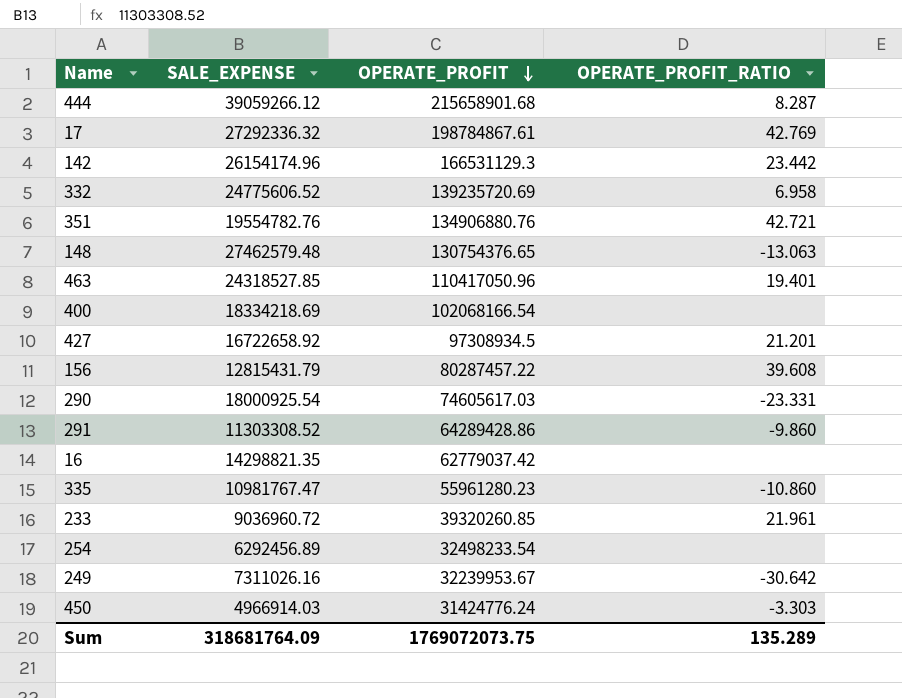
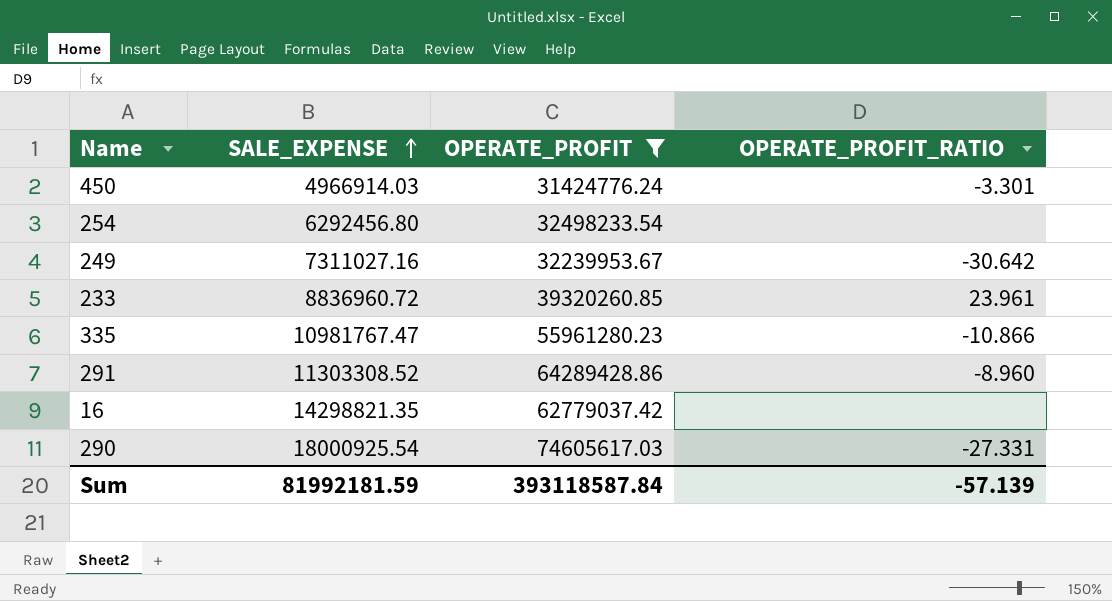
filter: none -> OPERATE_PROFIT <= 74605617.03
row order: OPERATE_PROFIT descending -> SALE_EXPENSE ascending
450 | OPERATE_PROFIT_RATIO: -3.303 -> -3.301
254 | SALE_EXPENSE: 6292456.89 -> 6292456.80
249 | SALE_EXPENSE: 7311026.16 -> 7311027.16
233 | SALE_EXPENSE: 9036960.72 -> 8836960.72
233 | OPERATE_PROFIT_RATIO: 21.961 -> 23.961
335 | OPERATE_PROFIT_RATIO: -10.860 -> -10.866
291 | OPERATE_PROFIT_RATIO: -9.860 -> -8.960
290 | OPERATE_PROFIT_RATIO: -23.331 -> -27.331
Sum | SALE_EXPENSE: 318681764.09 -> 81992181.59
Sum | OPERATE_PROFIT: 1769072073.75 -> 393118587.84
Sum | OPERATE_PROFIT_RATIO: 135.289 -> -57.139

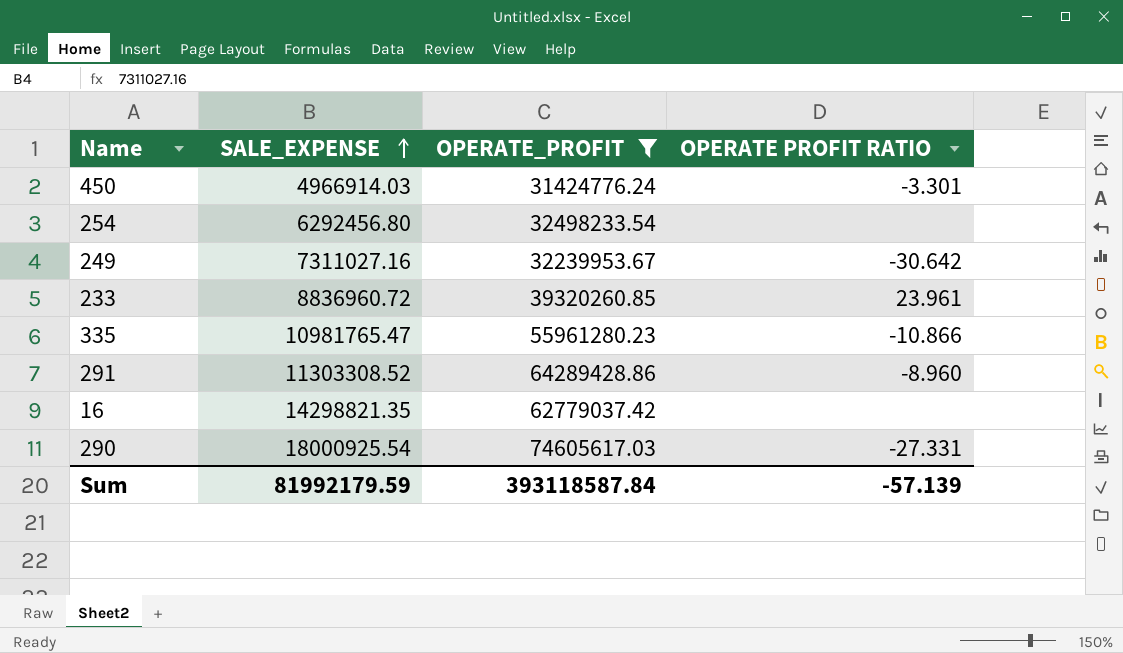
column name: OPERATE_PROFIT_RATIO -> OPERATE PROFIT RATIO
335 | SALE_EXPENSE: 10981767.47 -> 10981765.47
Sum | SALE_EXPENSE: 81992181.59 -> 81992179.59

